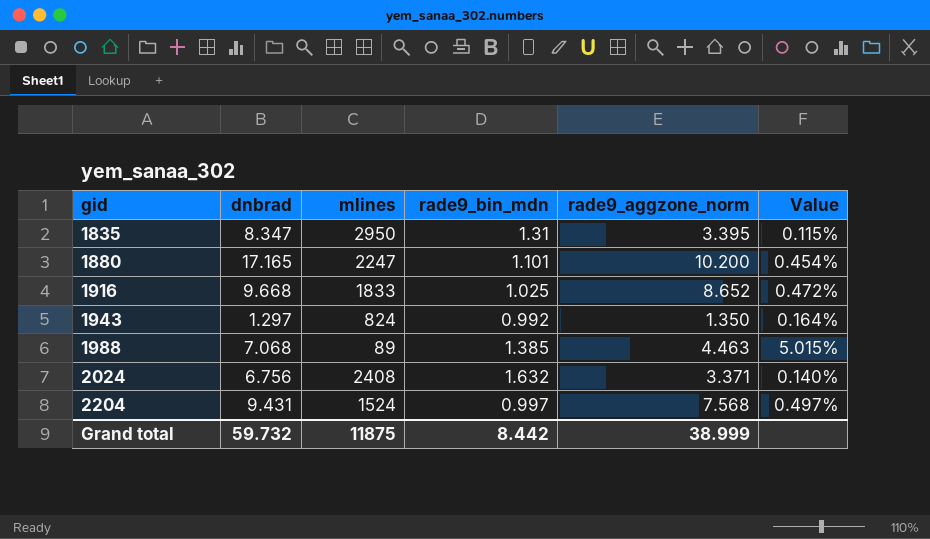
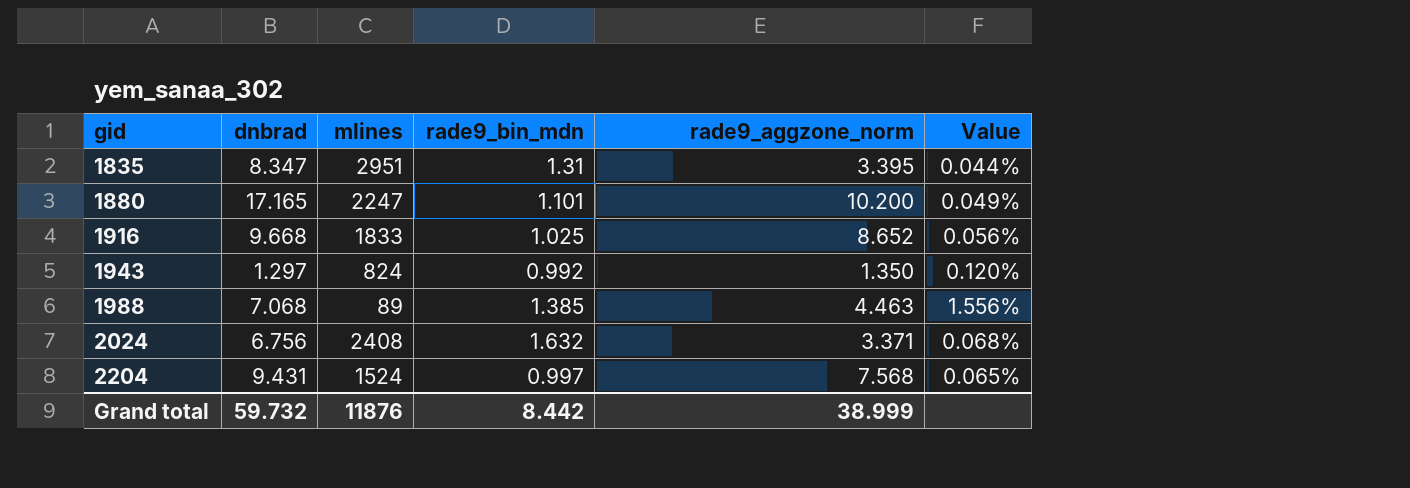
column Value | formula: [rade9_aggzone_norm] / [mlines] -> [rade9_bin_mdn] / [mlines]
1835 | mlines: 2950 -> 2951
Grand total | mlines: 11875 -> 11876

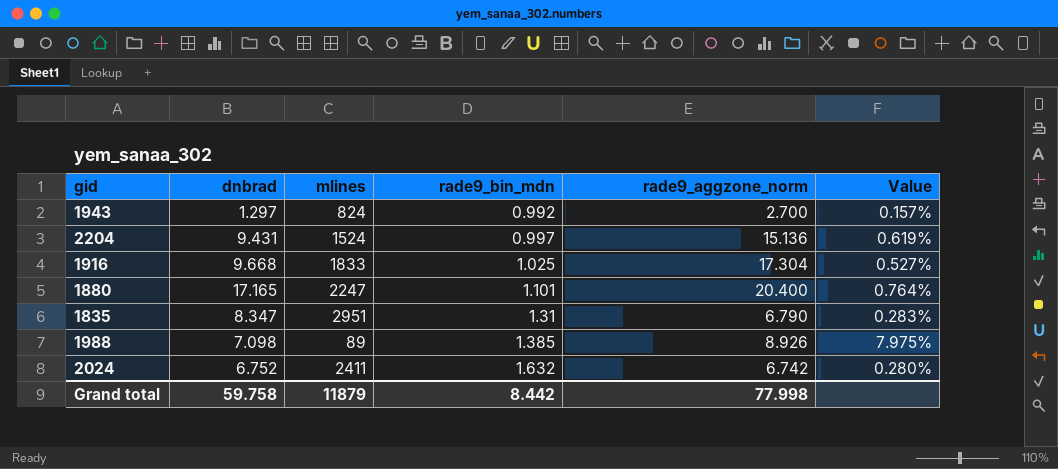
row order: gid ascending -> rade9_bin_mdn ascending
column Value | formula: [rade9_bin_mdn] / [mlines] -> [dnbrad] / [mlines]
1943 | rade9_aggzone_norm: 1.350 -> 2.700
2204 | rade9_aggzone_norm: 7.568 -> 15.136
1916 | rade9_aggzone_norm: 8.652 -> 17.304
1880 | rade9_aggzone_norm: 10.200 -> 20.400
1835 | rade9_aggzone_norm: 3.395 -> 6.790
1988 | dnbrad: 7.068 -> 7.098
1988 | rade9_aggzone_norm: 4.463 -> 8.926
2024 | dnbrad: 6.756 -> 6.752
2024 | mlines: 2408 -> 2411
2024 | rade9_aggzone_norm: 3.371 -> 6.742
Grand total | dnbrad: 59.732 -> 59.758
Grand total | mlines: 11876 -> 11879
Grand total | rade9_aggzone_norm: 38.999 -> 77.998

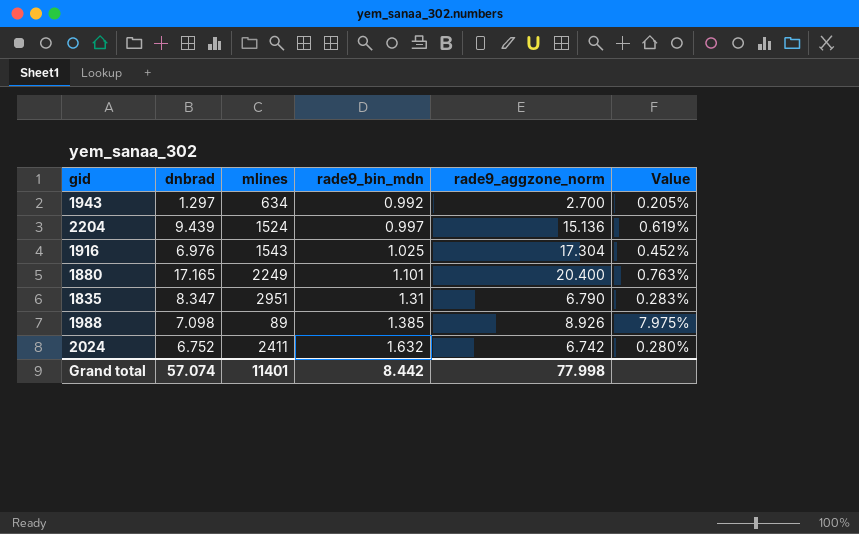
1943 | mlines: 824 -> 634
1943 | Value: 0.157% -> 0.205%
2204 | dnbrad: 9.431 -> 9.439
1916 | dnbrad: 9.668 -> 6.976
1916 | mlines: 1833 -> 1543
1916 | Value: 0.527% -> 0.452%
1880 | mlines: 2247 -> 2249
1880 | Value: 0.764% -> 0.763%
Grand total | dnbrad: 59.758 -> 57.074
Grand total | mlines: 11879 -> 11401

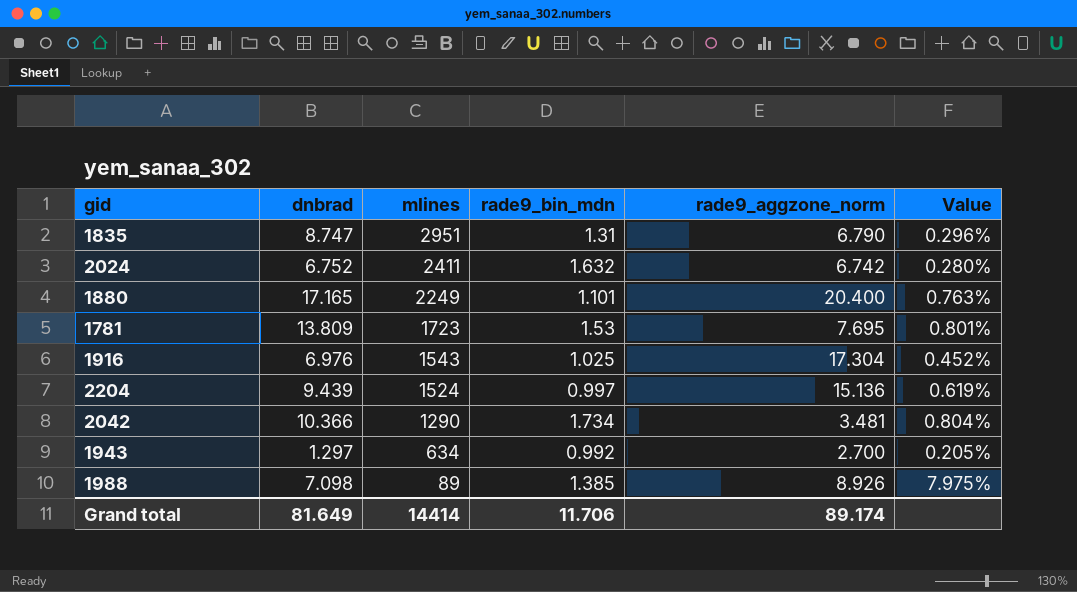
row order: rade9_bin_mdn ascending -> mlines descending
1835 | dnbrad: 8.347 -> 8.747
1835 | Value: 0.283% -> 0.296%
row 1781: none -> 13.809 | 1723 | 1.53 | 7.695 | 0.801%
row 2042: none -> 10.366 | 1290 | 1.734 | 3.481 | 0.804%
Grand total | dnbrad: 57.074 -> 81.649
Grand total | mlines: 11401 -> 14414
Grand total | rade9_bin_mdn: 8.442 -> 11.706
Grand total | rade9_aggzone_norm: 77.998 -> 89.174

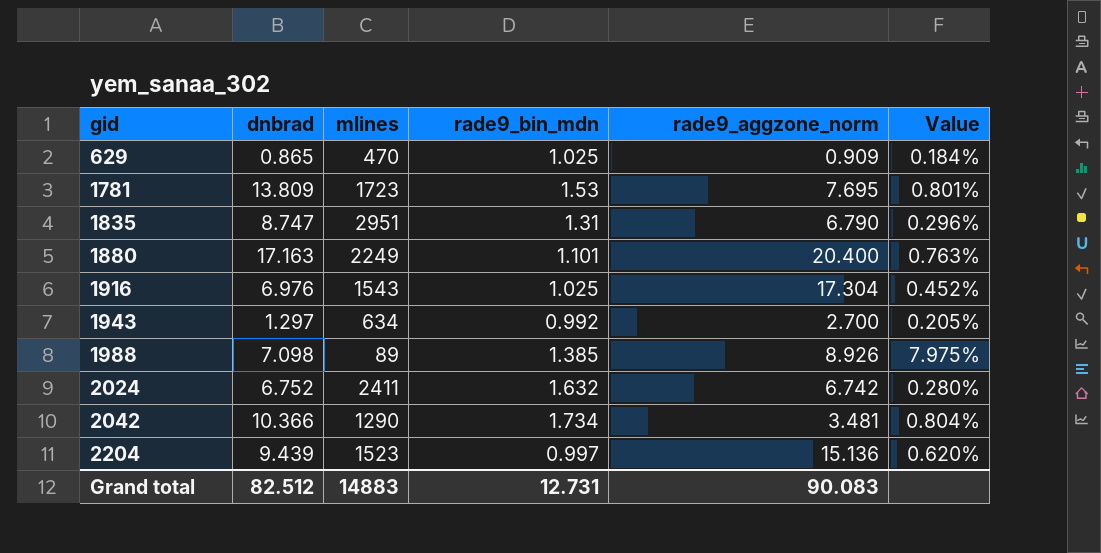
row order: mlines descending -> gid ascending
row 629: none -> 0.865 | 470 | 1.025 | 0.909 | 0.184%
1880 | dnbrad: 17.165 -> 17.163
2204 | mlines: 1524 -> 1523
2204 | Value: 0.619% -> 0.620%
Grand total | dnbrad: 81.649 -> 82.512
Grand total | mlines: 14414 -> 14883
Grand total | rade9_bin_mdn: 11.706 -> 12.731
Grand total | rade9_aggzone_norm: 89.174 -> 90.083

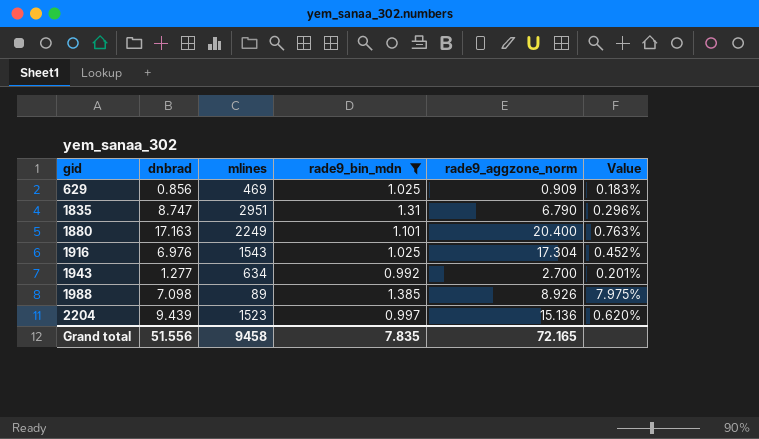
filter: none -> rade9_bin_mdn <= 1.385
629 | dnbrad: 0.865 -> 0.856
629 | mlines: 470 -> 469
629 | Value: 0.184% -> 0.183%
1943 | dnbrad: 1.297 -> 1.277
1943 | Value: 0.205% -> 0.201%
Grand total | dnbrad: 82.512 -> 51.556
Grand total | mlines: 14883 -> 9458
Grand total | rade9_bin_mdn: 12.731 -> 7.835
Grand total | rade9_aggzone_norm: 90.083 -> 72.165

